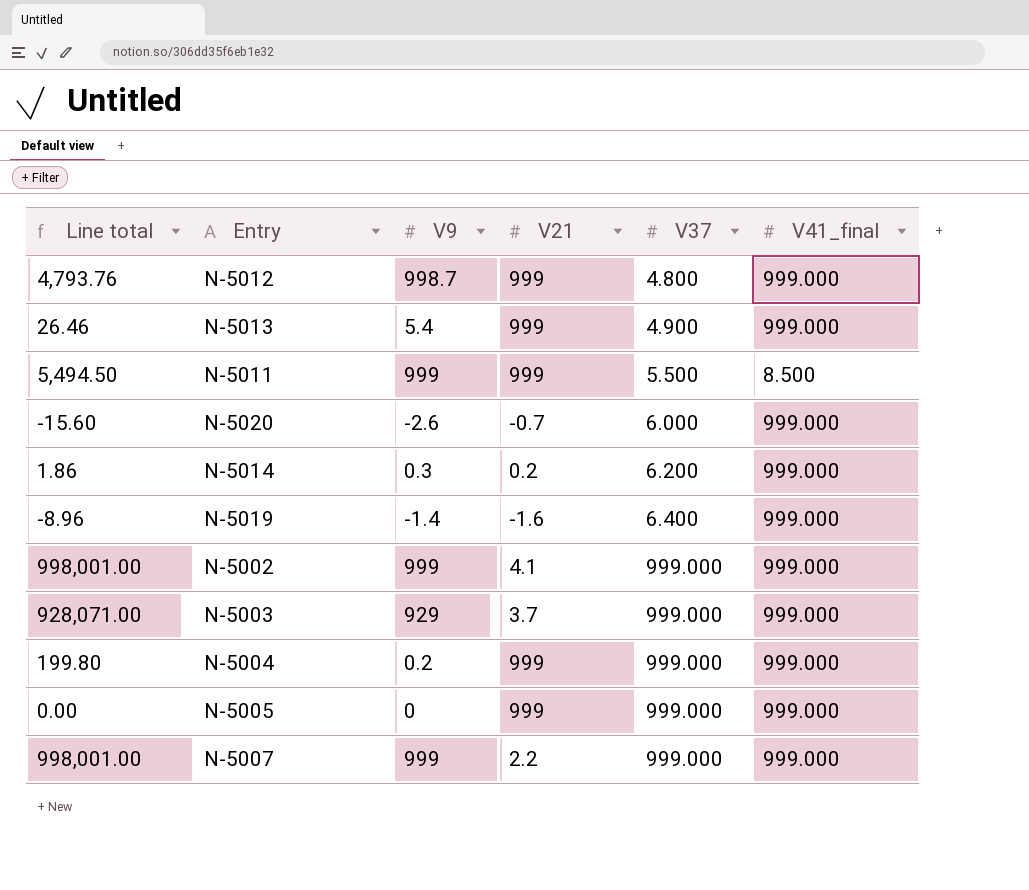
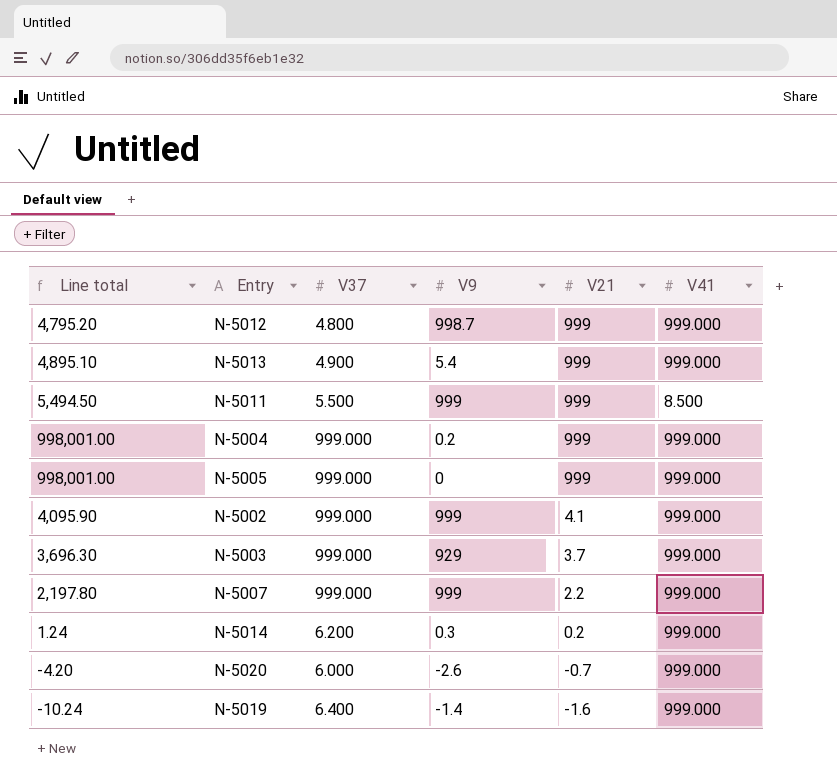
row order: V37 ascending -> V21 descending
column Line total | formula: [V9] * [V37] -> [V37] * [V21]
column V37 | position: 5 -> 3
column name: V41_final -> V41

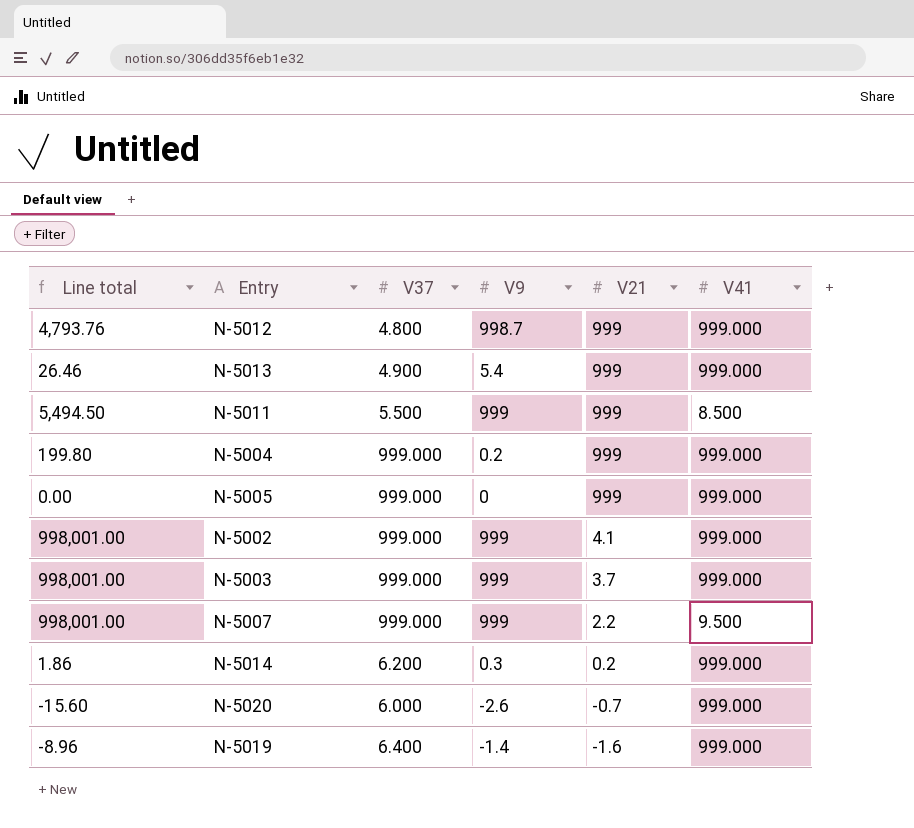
column Line total | formula: [V37] * [V21] -> [V37] * [V9]
N-5003 | V9: 929 -> 999
N-5007 | V41: 999.000 -> 9.500

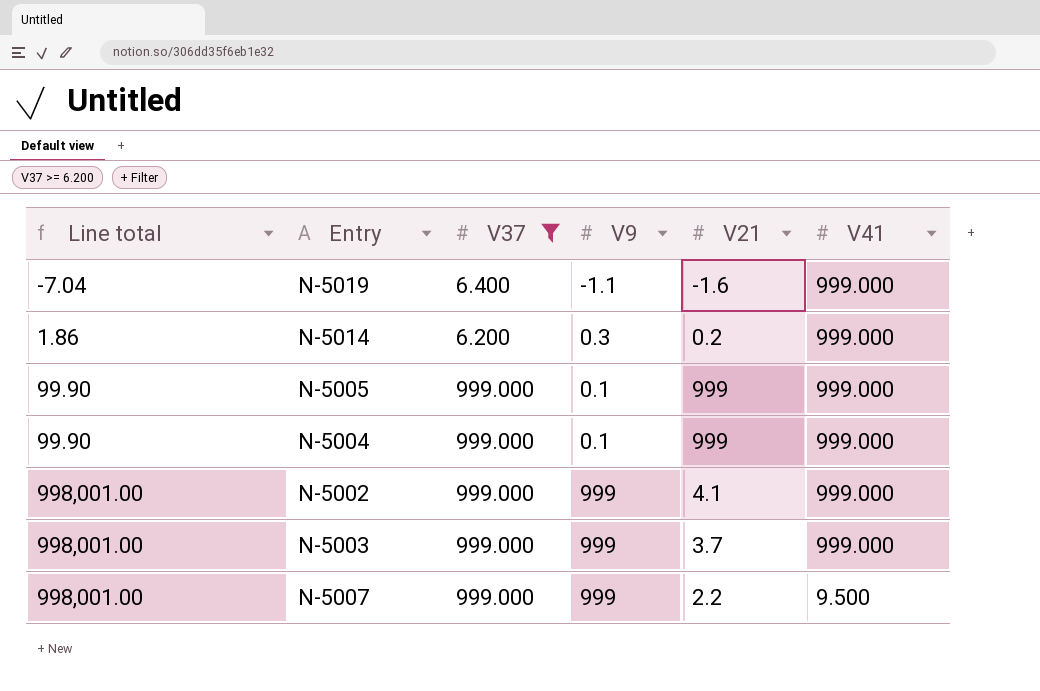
filter: none -> V37 >= 6.200
row order: V21 descending -> Line total ascending
N-5019 | Line total: -8.96 -> -7.04
N-5019 | V9: -1.4 -> -1.1
N-5005 | Line total: 0.00 -> 99.90
N-5005 | V9: 0 -> 0.1
N-5004 | Line total: 199.80 -> 99.90
N-5004 | V9: 0.2 -> 0.1

